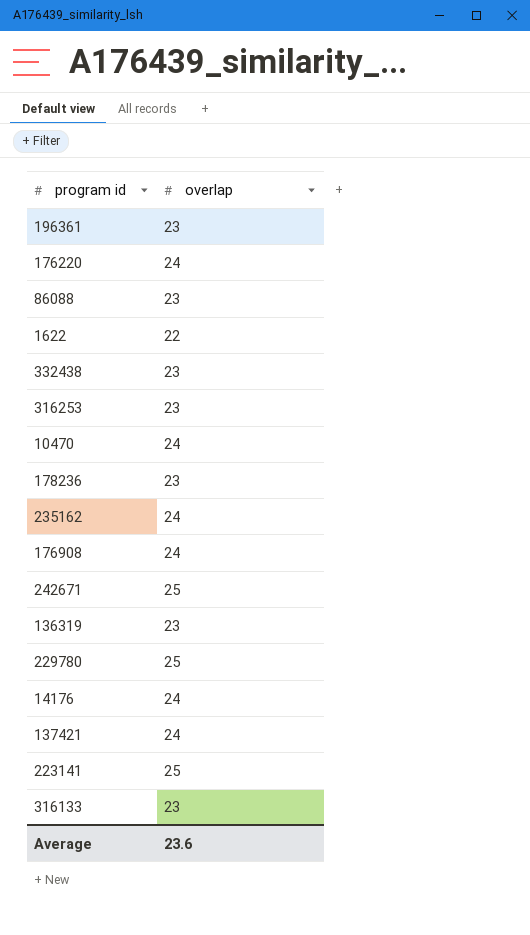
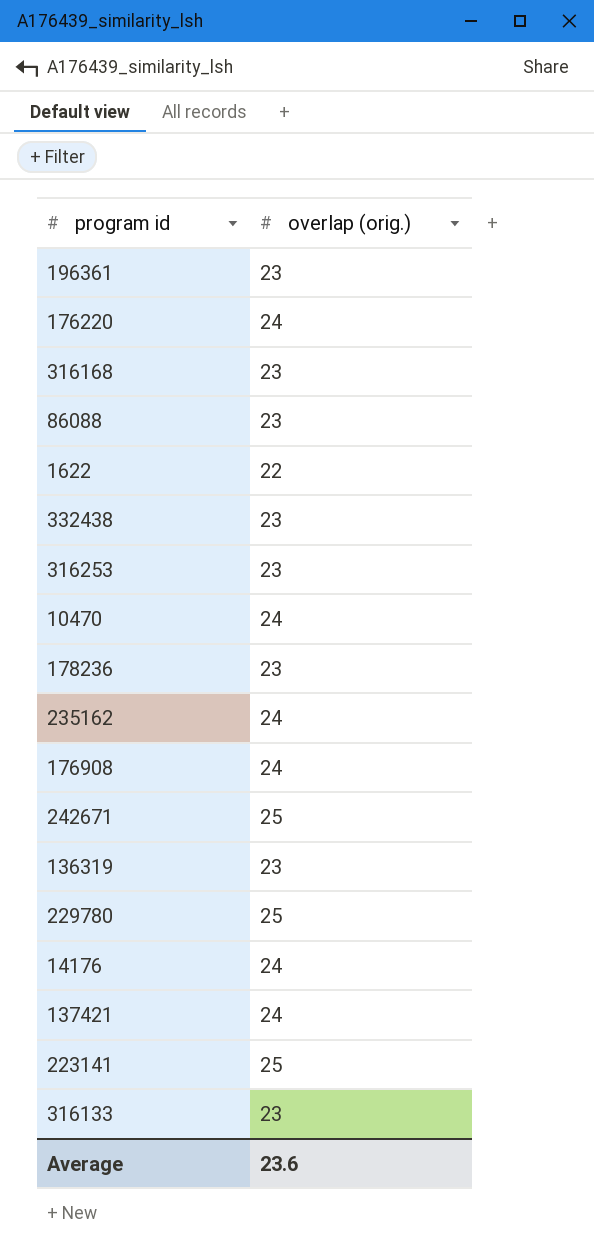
column name: overlap -> overlap (orig.)
row 316168: none -> 23

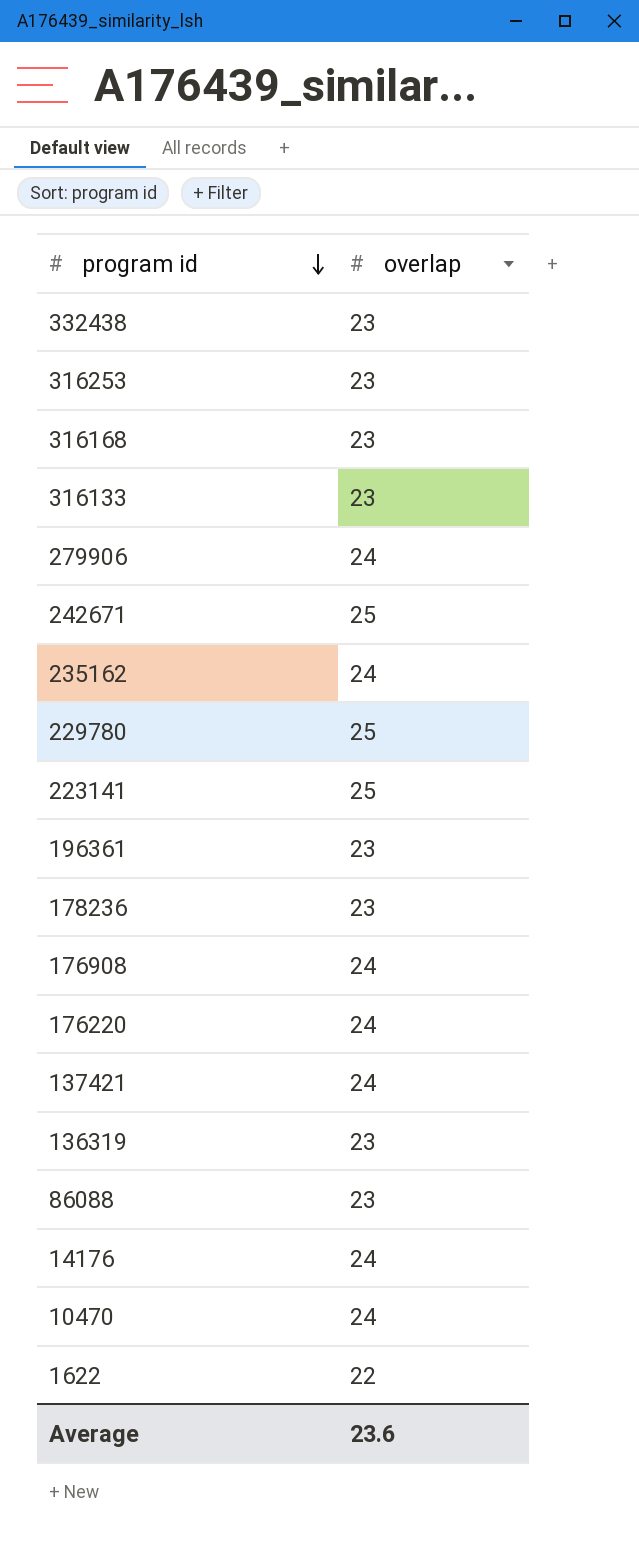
row order: none -> program id descending
column name: overlap (orig.) -> overlap
row 279906: none -> 24

